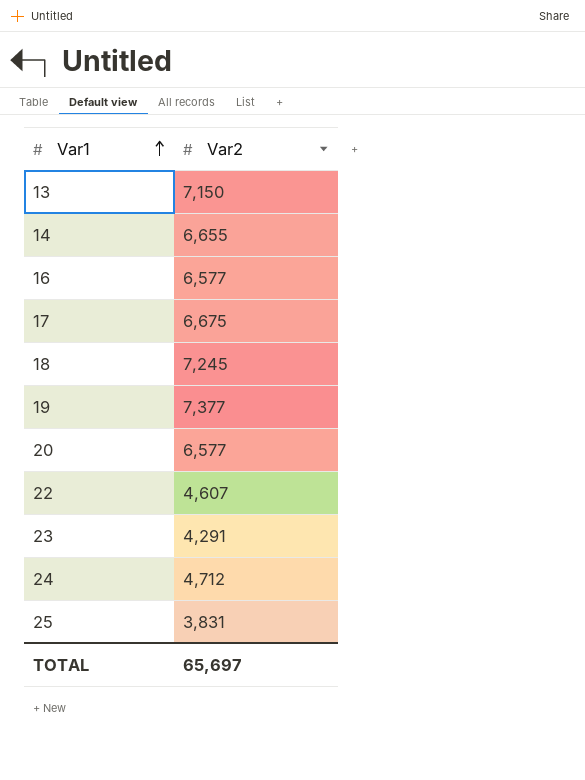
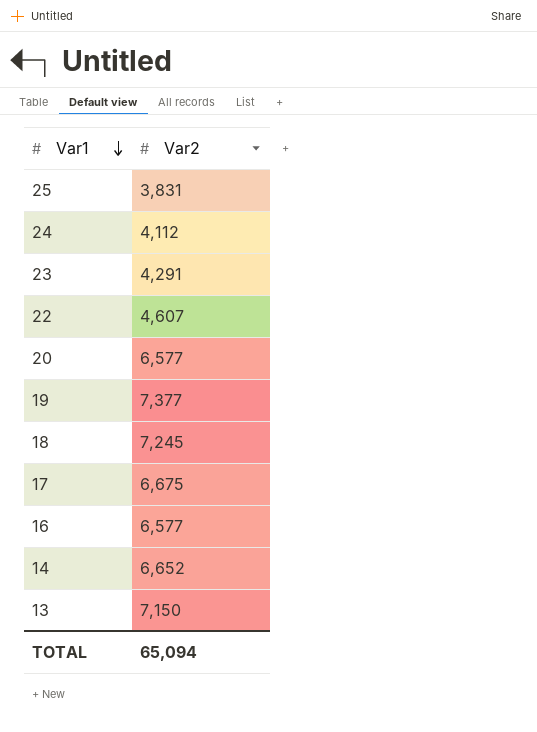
row order: Var1 ascending -> Var1 descending
24 | Var2: 4,712 -> 4,112
14 | Var2: 6,655 -> 6,652
TOTAL | Var2: 65,697 -> 65,094

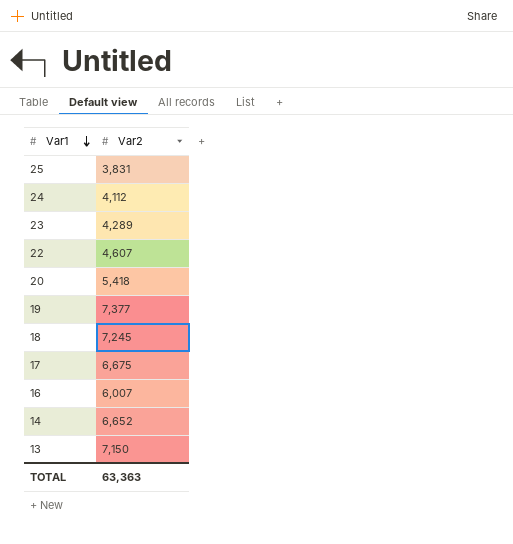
23 | Var2: 4,291 -> 4,289
20 | Var2: 6,577 -> 5,418
16 | Var2: 6,577 -> 6,007
TOTAL | Var2: 65,094 -> 63,363

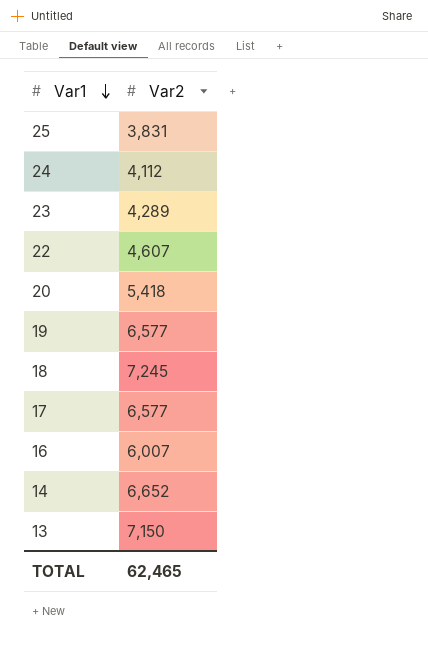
19 | Var2: 7,377 -> 6,577
17 | Var2: 6,675 -> 6,577
TOTAL | Var2: 63,363 -> 62,465

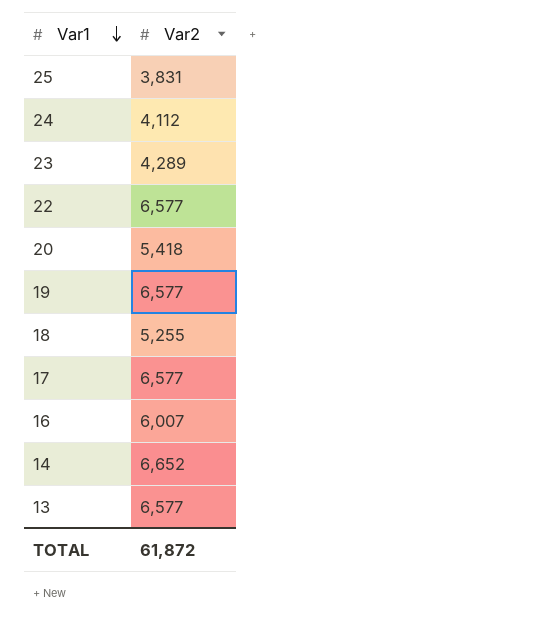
22 | Var2: 4,607 -> 6,577
18 | Var2: 7,245 -> 5,255
13 | Var2: 7,150 -> 6,577
TOTAL | Var2: 62,465 -> 61,872

